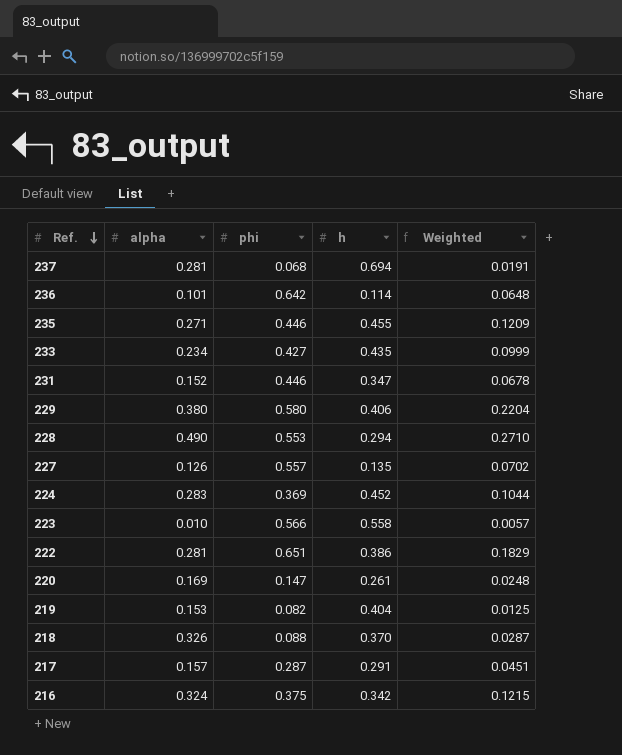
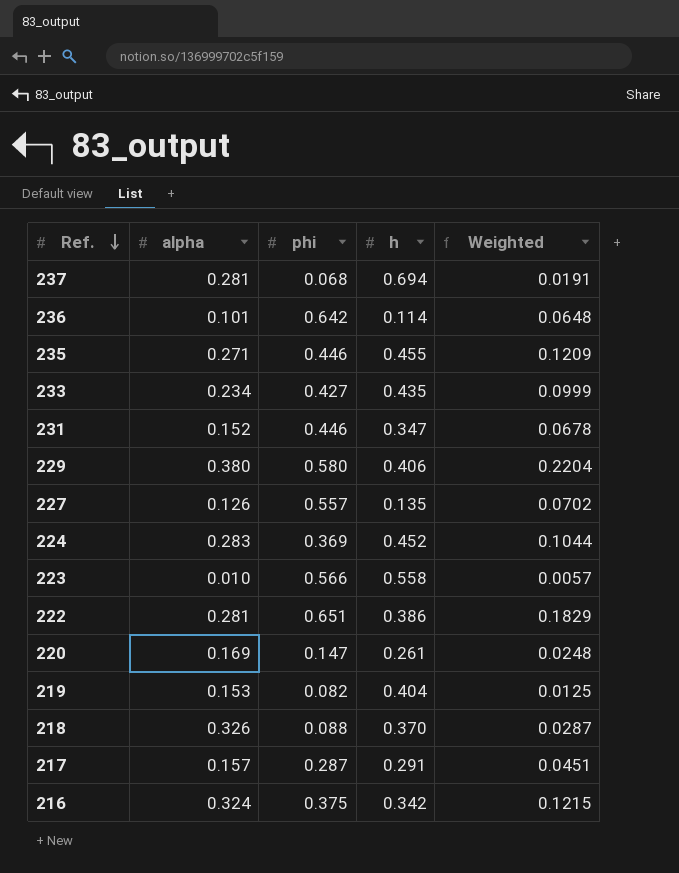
row 228: 0.490 | 0.553 | 0.294 | 0.2710 -> none

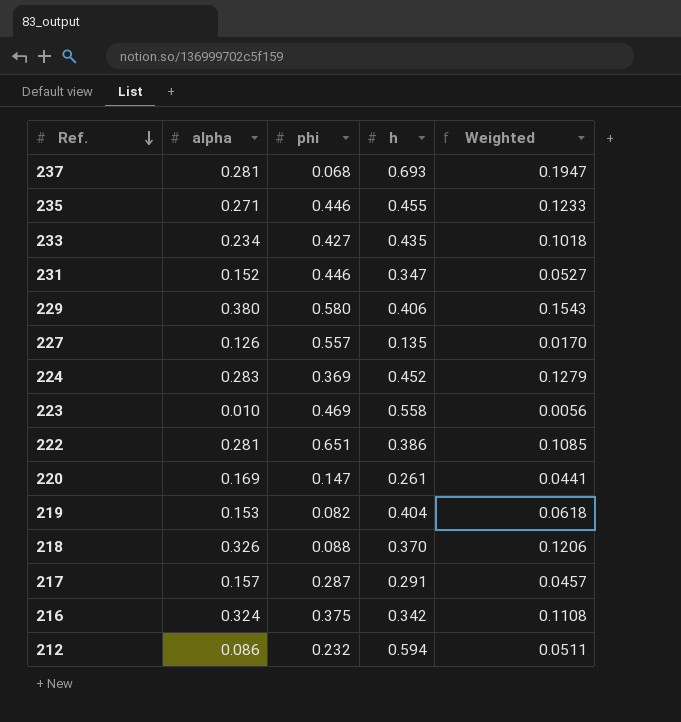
column Weighted | formula: [alpha] * [phi] -> [alpha] * [h]
row 236: 0.101 | 0.642 | 0.114 | 0.0648 -> none
237 | h: 0.694 -> 0.693
223 | phi: 0.566 -> 0.469
row 212: none -> 0.086 | 0.232 | 0.594 | 0.0511

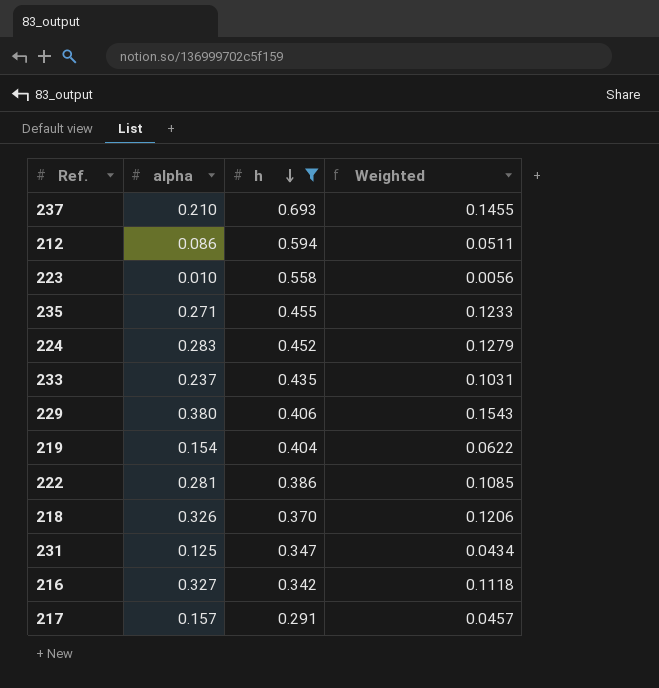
filter: none -> h >= 0.291
row order: Ref. descending -> h descending
column phi | position: 3 -> none
237 | alpha: 0.281 -> 0.210
237 | Weighted: 0.1947 -> 0.1455
233 | alpha: 0.234 -> 0.237
233 | Weighted: 0.1018 -> 0.1031
219 | alpha: 0.153 -> 0.154
219 | Weighted: 0.0618 -> 0.0622
231 | alpha: 0.152 -> 0.125
231 | Weighted: 0.0527 -> 0.0434
216 | alpha: 0.324 -> 0.327
216 | Weighted: 0.1108 -> 0.1118

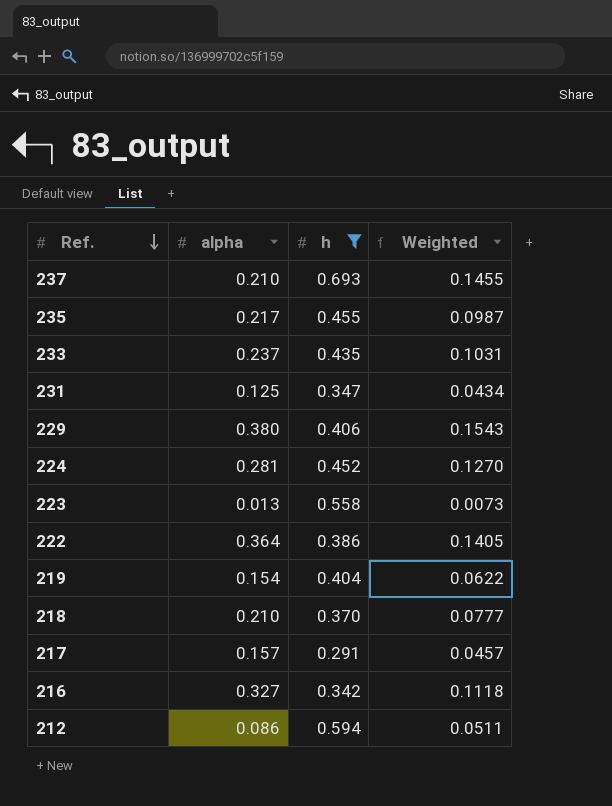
row order: h descending -> Ref. descending
235 | alpha: 0.271 -> 0.217
235 | Weighted: 0.1233 -> 0.0987
224 | alpha: 0.283 -> 0.281
224 | Weighted: 0.1279 -> 0.1270
223 | alpha: 0.010 -> 0.013
223 | Weighted: 0.0056 -> 0.0073
222 | alpha: 0.281 -> 0.364
222 | Weighted: 0.1085 -> 0.1405
218 | alpha: 0.326 -> 0.210
218 | Weighted: 0.1206 -> 0.0777

